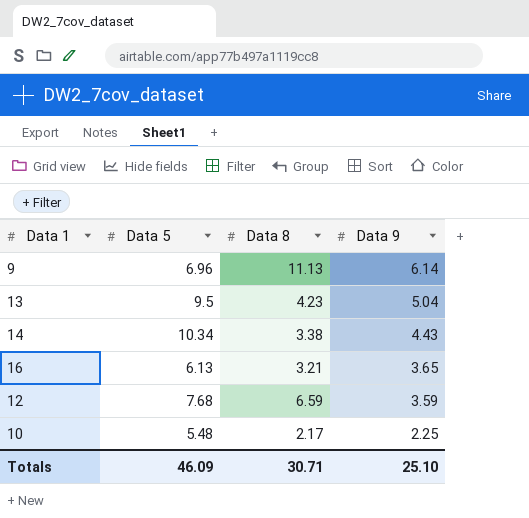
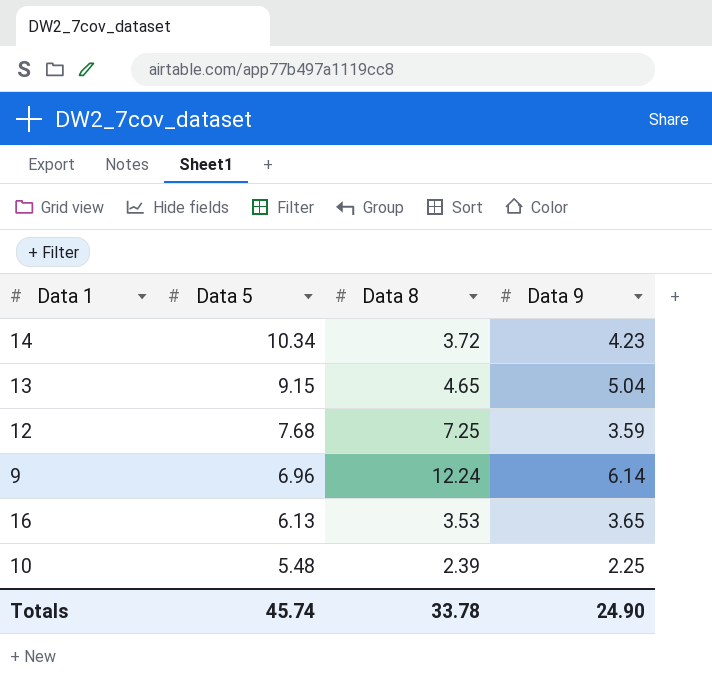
row order: Data 9 descending -> Data 5 descending
14 | Data 8: 3.38 -> 3.72
14 | Data 9: 4.43 -> 4.23
13 | Data 5: 9.5 -> 9.15
13 | Data 8: 4.23 -> 4.65
12 | Data 8: 6.59 -> 7.25
9 | Data 8: 11.13 -> 12.24
16 | Data 8: 3.21 -> 3.53
10 | Data 8: 2.17 -> 2.39
Totals | Data 5: 46.09 -> 45.74
Totals | Data 8: 30.71 -> 33.78
Totals | Data 9: 25.10 -> 24.90

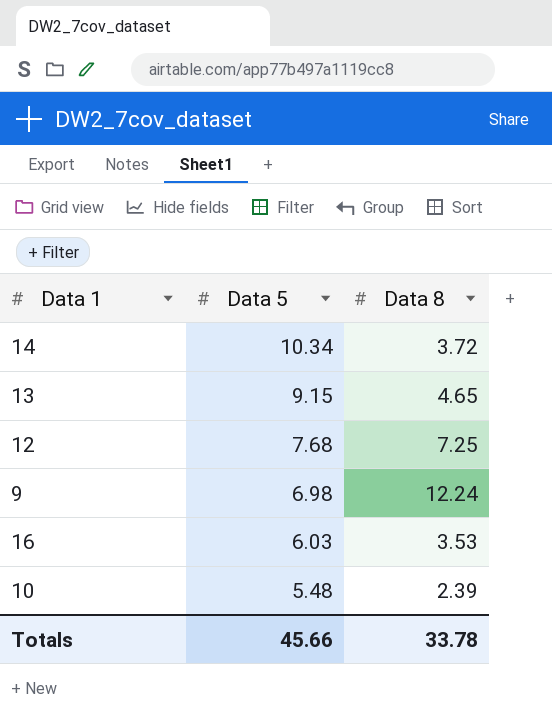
column Data 9 | position: 4 -> none
9 | Data 5: 6.96 -> 6.98
16 | Data 5: 6.13 -> 6.03
Totals | Data 5: 45.74 -> 45.66

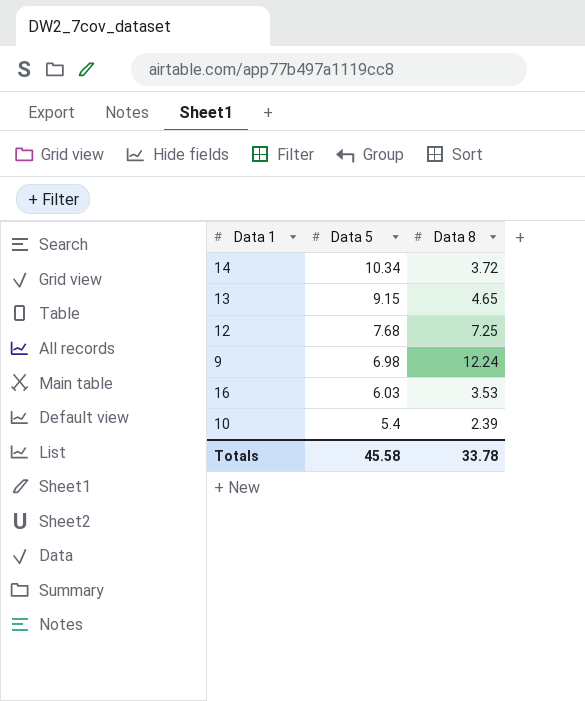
10 | Data 5: 5.48 -> 5.4
Totals | Data 5: 45.66 -> 45.58

